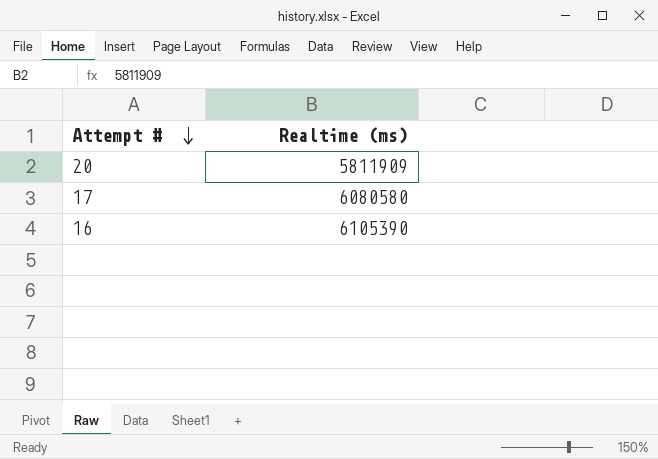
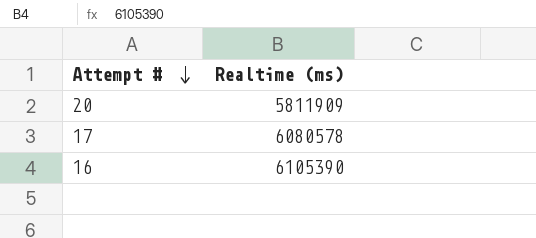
17 | Realtime (ms): 6080580 -> 6080578

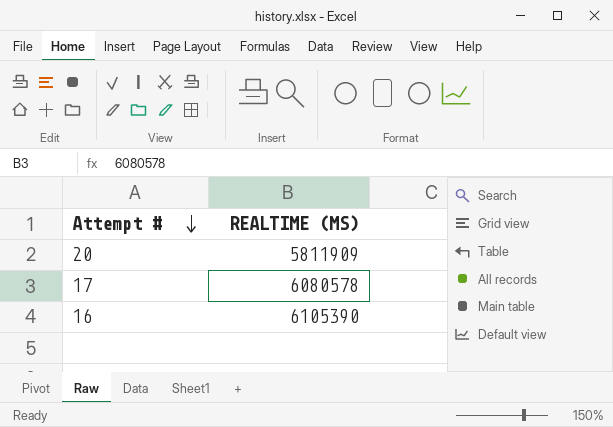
column name: Realtime (ms) -> REALTIME (MS)

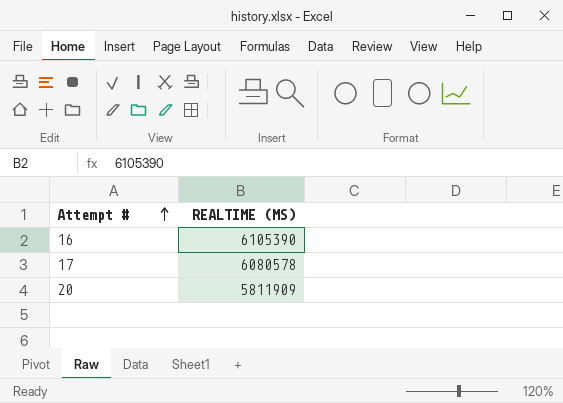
row order: Attempt # descending -> Attempt # ascending

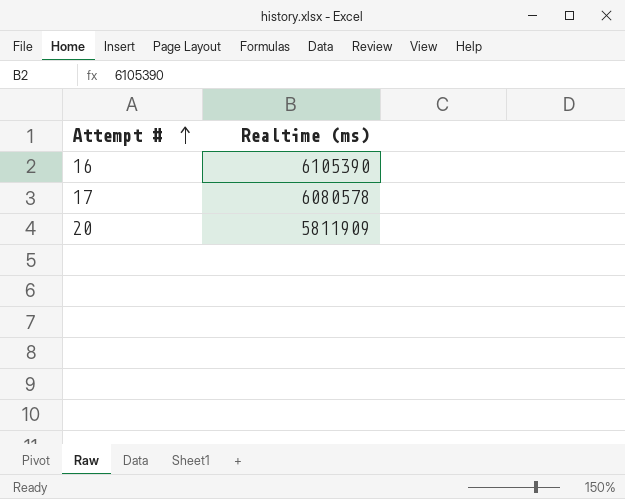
column name: REALTIME (MS) -> Realtime (ms)

